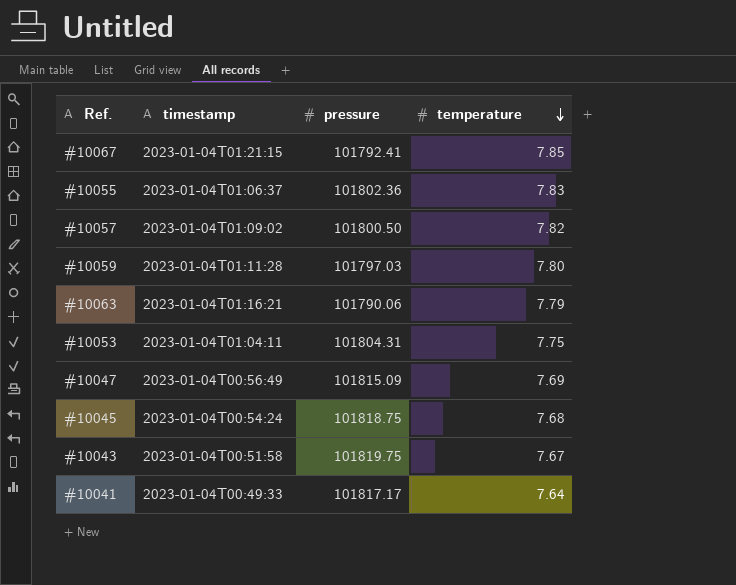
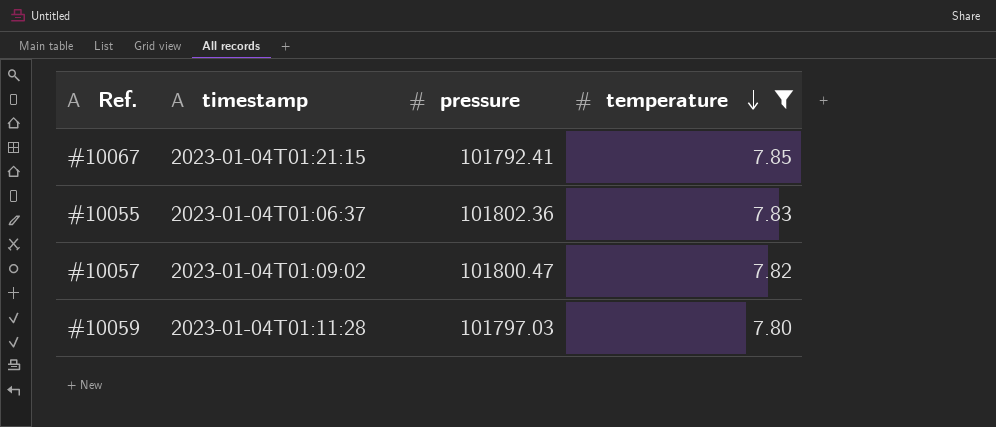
filter: none -> temperature >= 7.80
#10057 | pressure: 101800.50 -> 101800.47

